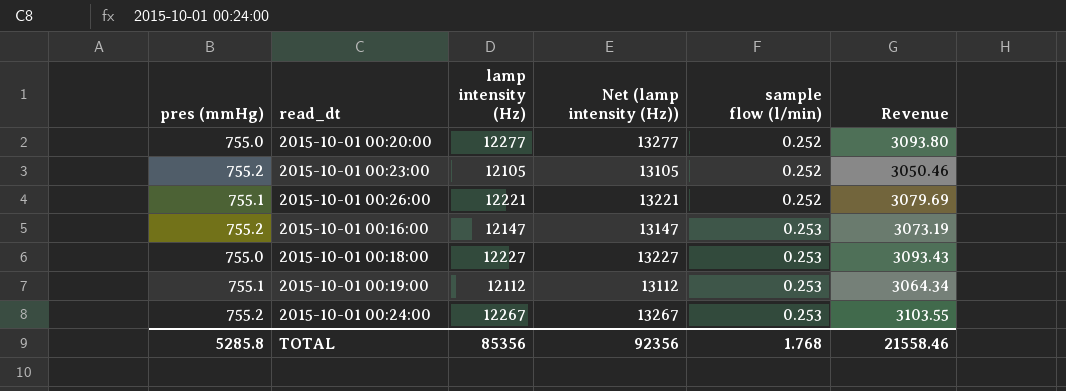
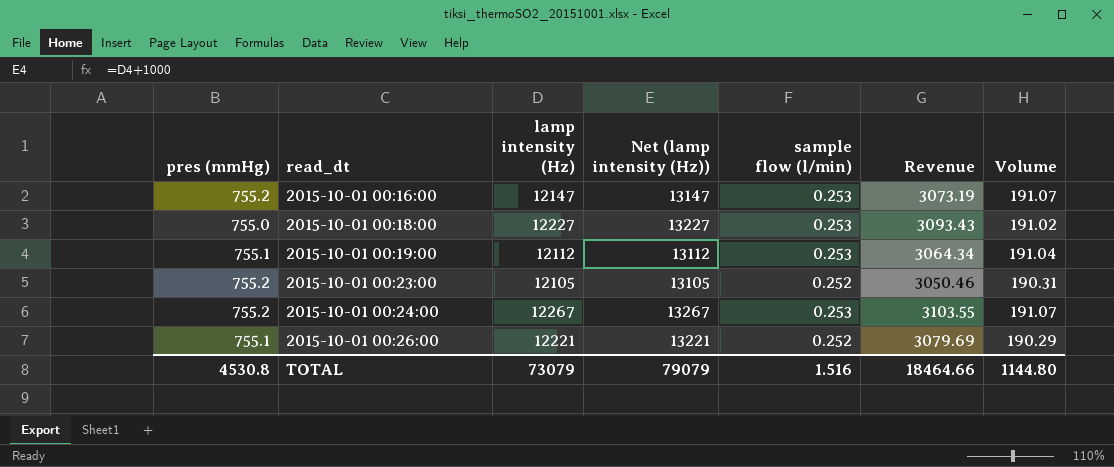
row order: sample flow (l/min) ascending -> read_dt ascending
column Volume | formula: none -> [pres (mmHg)] * [sample flow (l/min)]
row 2015-10-01 00:20:00: 755.0 | 12277 | 13277 | 0.252 | 3093.80 -> none
TOTAL | pres (mmHg): 5285.8 -> 4530.8
TOTAL | lamp intensity (Hz): 85356 -> 73079
TOTAL | Net (lamp intensity (Hz)): 92356 -> 79079
TOTAL | sample flow (l/min): 1.768 -> 1.516
TOTAL | Revenue: 21558.46 -> 18464.66

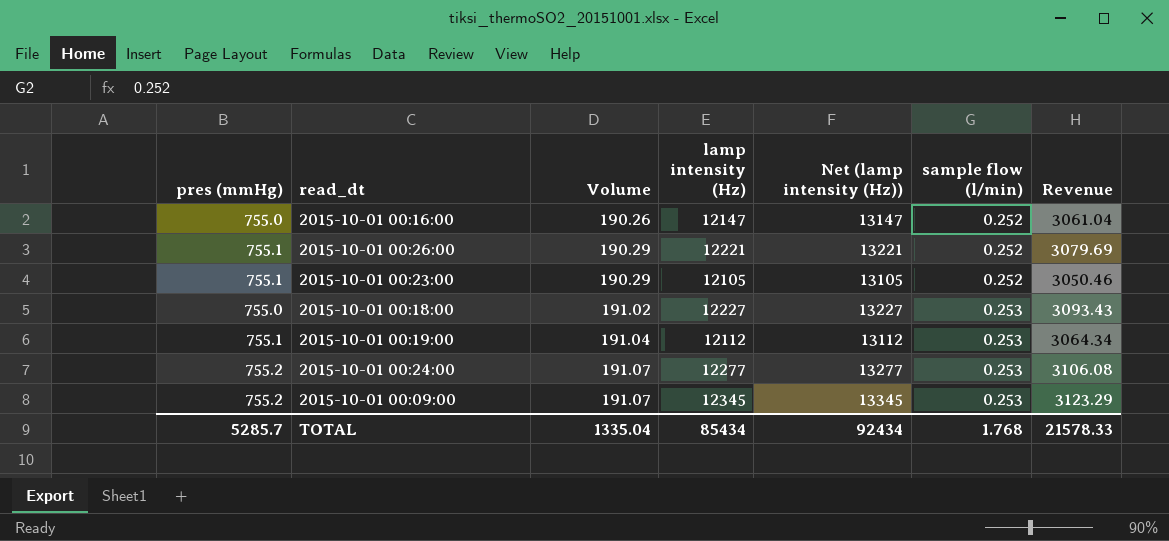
row order: read_dt ascending -> Volume ascending
column Volume | position: 7 -> 3
2015-10-01 00:16:00 | pres (mmHg): 755.2 -> 755.0
2015-10-01 00:16:00 | Volume: 191.07 -> 190.26
2015-10-01 00:16:00 | sample flow (l/min): 0.253 -> 0.252
2015-10-01 00:16:00 | Revenue: 3073.19 -> 3061.04
2015-10-01 00:23:00 | pres (mmHg): 755.2 -> 755.1
2015-10-01 00:23:00 | Volume: 190.31 -> 190.29
2015-10-01 00:24:00 | lamp intensity (Hz): 12267 -> 12277
2015-10-01 00:24:00 | Net (lamp intensity (Hz)): 13267 -> 13277
2015-10-01 00:24:00 | Revenue: 3103.55 -> 3106.08
row 2015-10-01 00:09:00: none -> 755.2 | 191.07 | 12345 | 13345 | 0.253 | 3123.29
TOTAL | pres (mmHg): 4530.8 -> 5285.7
TOTAL | Volume: 1144.80 -> 1335.04
TOTAL | lamp intensity (Hz): 73079 -> 85434
TOTAL | Net (lamp intensity (Hz)): 79079 -> 92434
TOTAL | sample flow (l/min): 1.516 -> 1.768
TOTAL | Revenue: 18464.66 -> 21578.33

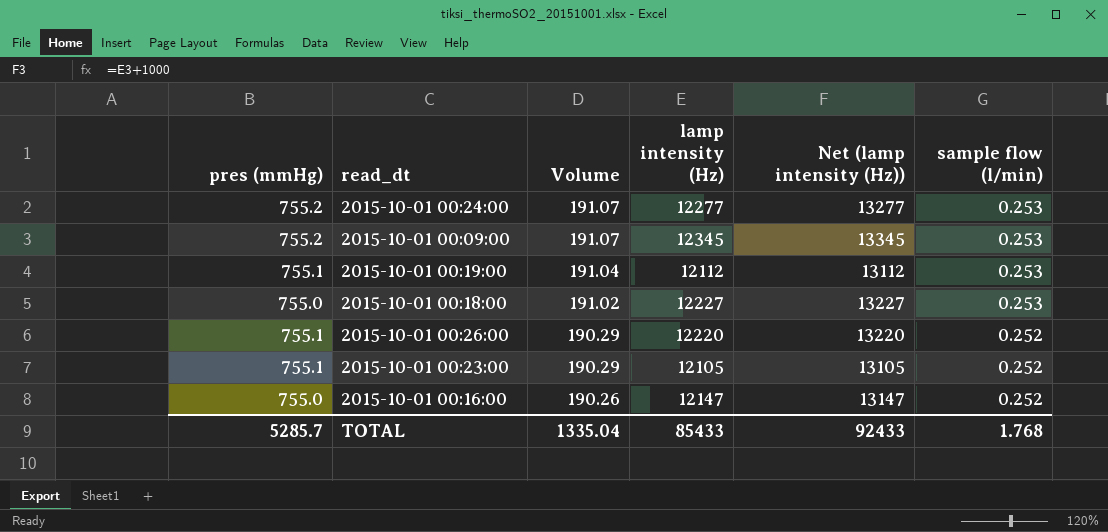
row order: Volume ascending -> Volume descending
column Revenue | formula: [lamp intensity (Hz)] * [sample flow (l/min)] -> none
2015-10-01 00:26:00 | lamp intensity (Hz): 12221 -> 12220
2015-10-01 00:26:00 | Net (lamp intensity (Hz)): 13221 -> 13220
TOTAL | lamp intensity (Hz): 85434 -> 85433
TOTAL | Net (lamp intensity (Hz)): 92434 -> 92433

